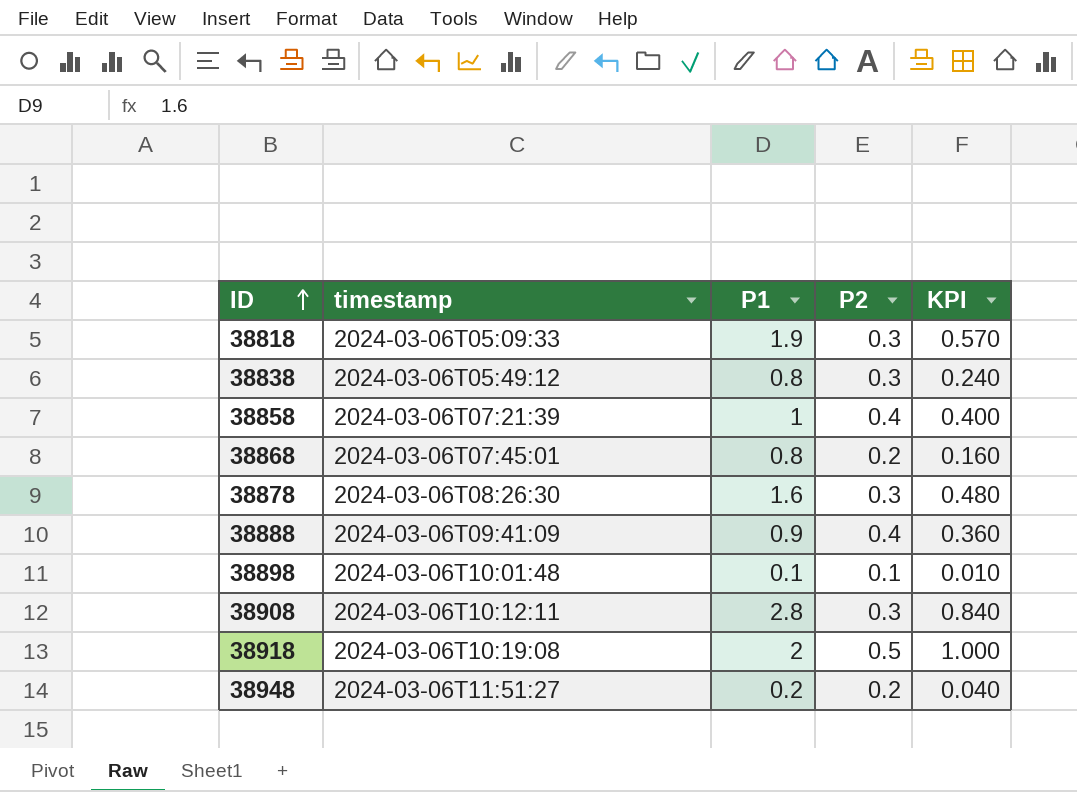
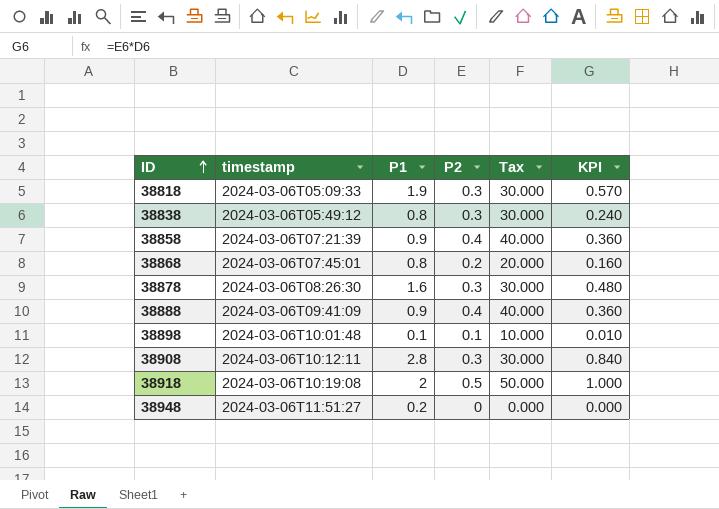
column Tax | formula: none -> [P2] * 100
38858 | P1: 1 -> 0.9
38858 | KPI: 0.400 -> 0.360
38948 | P2: 0.2 -> 0
38948 | KPI: 0.040 -> 0.000

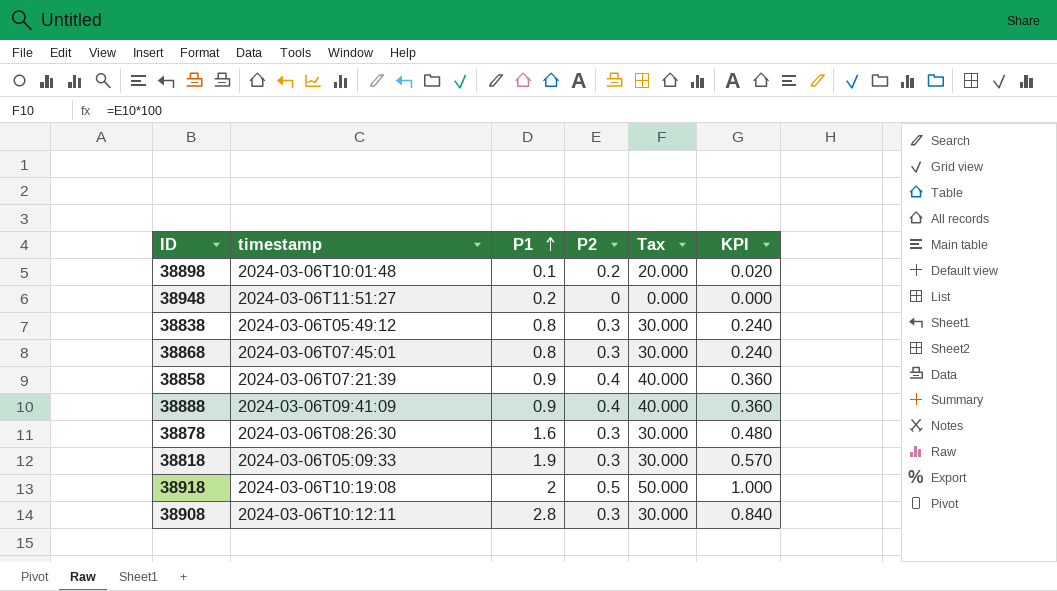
row order: ID ascending -> P1 ascending
38898 | P2: 0.1 -> 0.2
38898 | Tax: 10.000 -> 20.000
38898 | KPI: 0.010 -> 0.020
38868 | P2: 0.2 -> 0.3
38868 | Tax: 20.000 -> 30.000
38868 | KPI: 0.160 -> 0.240

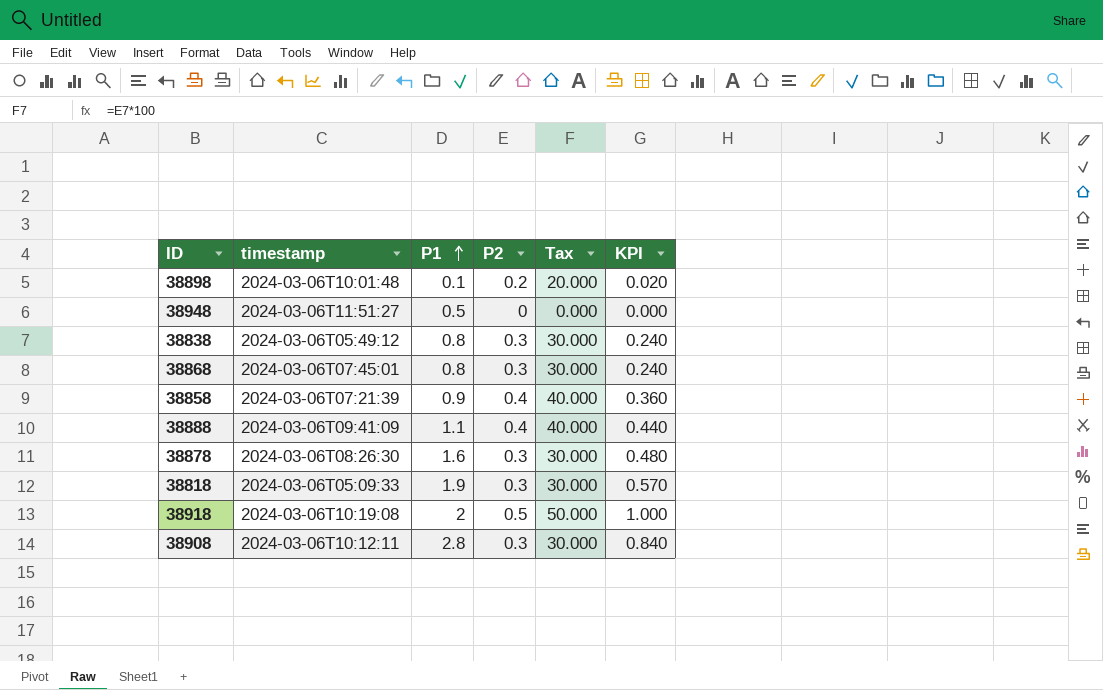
38948 | P1: 0.2 -> 0.5
38888 | P1: 0.9 -> 1.1
38888 | KPI: 0.360 -> 0.440

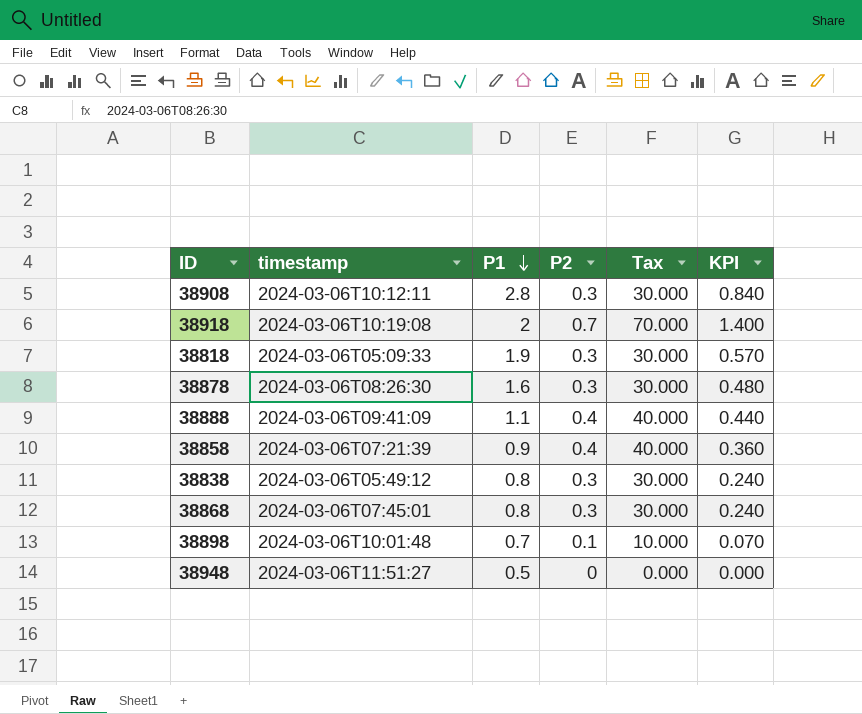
row order: P1 ascending -> P1 descending
38918 | P2: 0.5 -> 0.7
38918 | Tax: 50.000 -> 70.000
38918 | KPI: 1.000 -> 1.400
38898 | P1: 0.1 -> 0.7
38898 | P2: 0.2 -> 0.1
38898 | Tax: 20.000 -> 10.000
38898 | KPI: 0.020 -> 0.070

